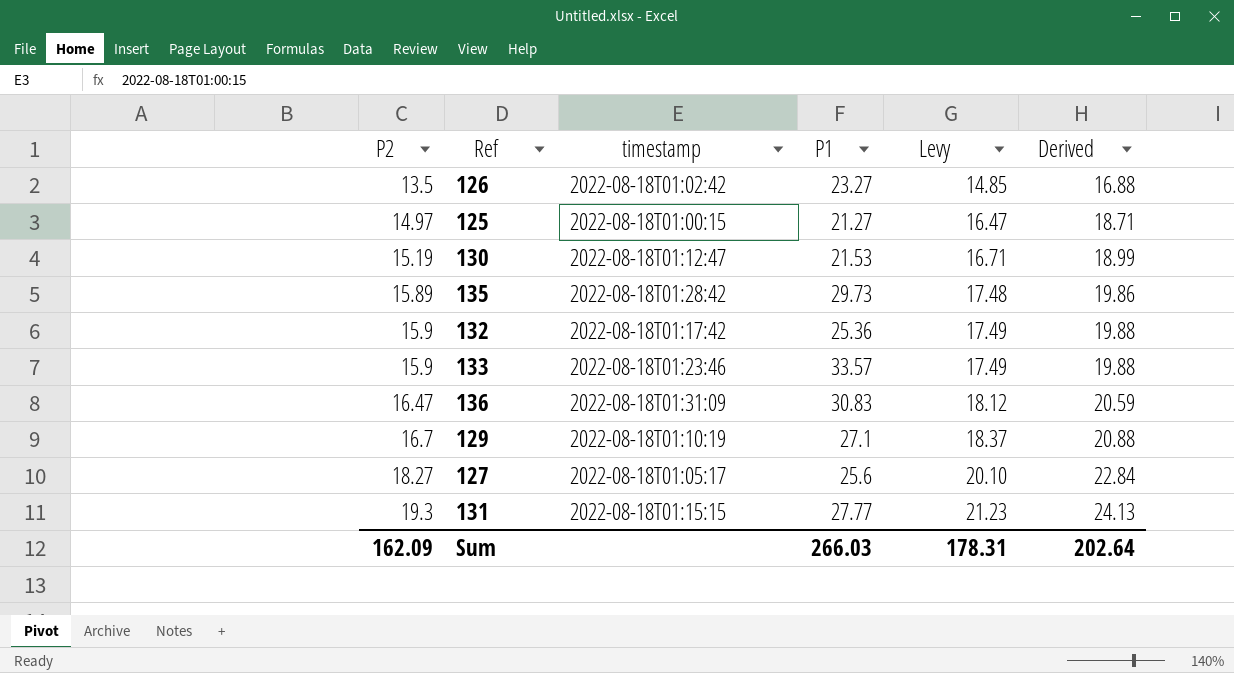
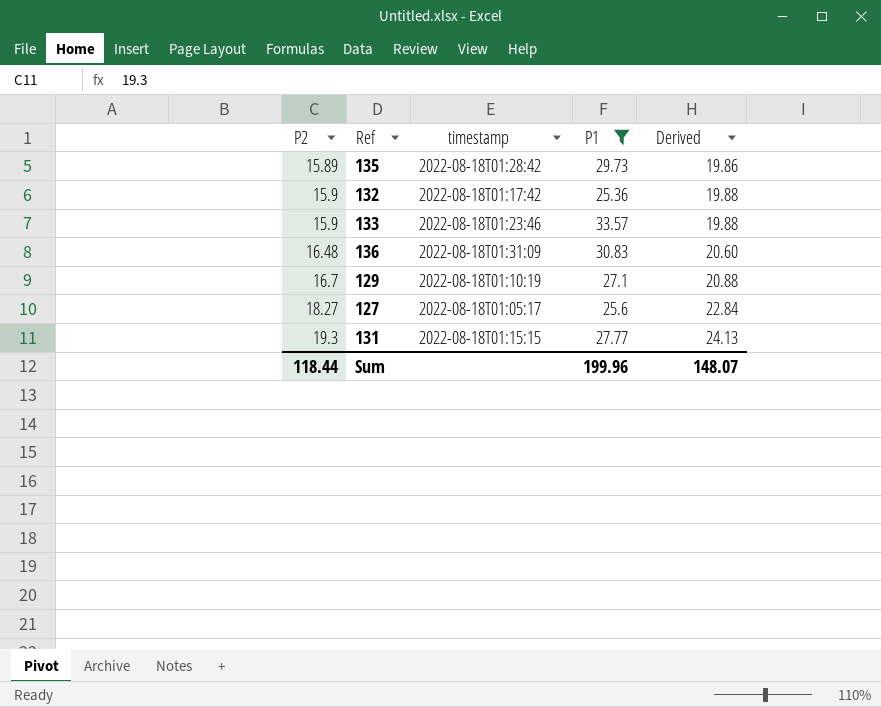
filter: none -> P1 >= 25.36
column Levy | formula: [P2] * 1.1 -> none
136 | P2: 16.47 -> 16.48
136 | Derived: 20.59 -> 20.60
Sum | P2: 162.09 -> 118.44
Sum | P1: 266.03 -> 199.96
Sum | Derived: 202.64 -> 148.07

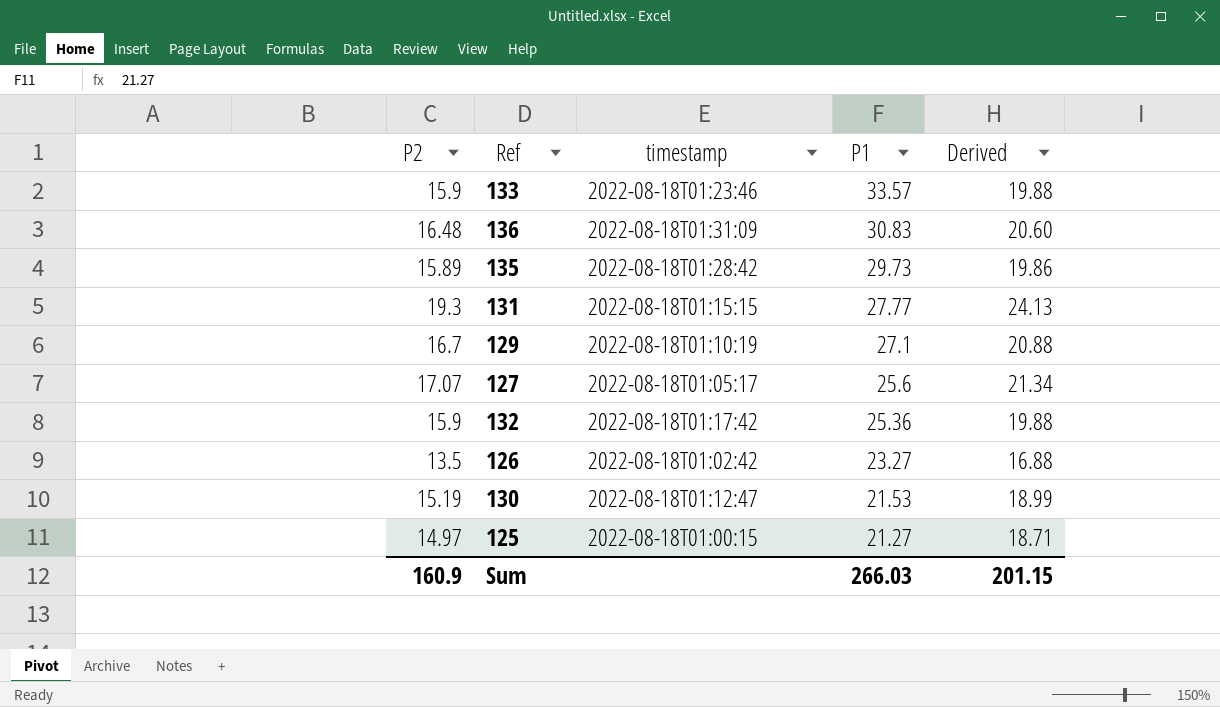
filter: P1 >= 25.36 -> none
row order: P2 ascending -> P1 descending
127 | P2: 18.27 -> 17.07
127 | Derived: 22.84 -> 21.34
Sum | P2: 118.44 -> 160.9
Sum | P1: 199.96 -> 266.03
Sum | Derived: 148.07 -> 201.15

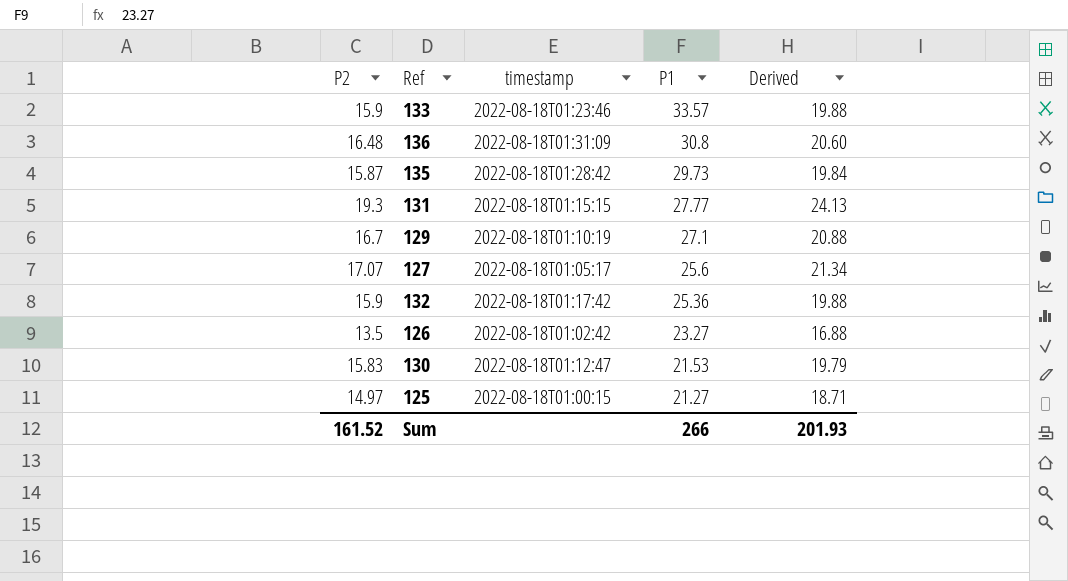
136 | P1: 30.83 -> 30.8
135 | P2: 15.89 -> 15.87
135 | Derived: 19.86 -> 19.84
130 | P2: 15.19 -> 15.83
130 | Derived: 18.99 -> 19.79
Sum | P2: 160.9 -> 161.52
Sum | P1: 266.03 -> 266
Sum | Derived: 201.15 -> 201.93

